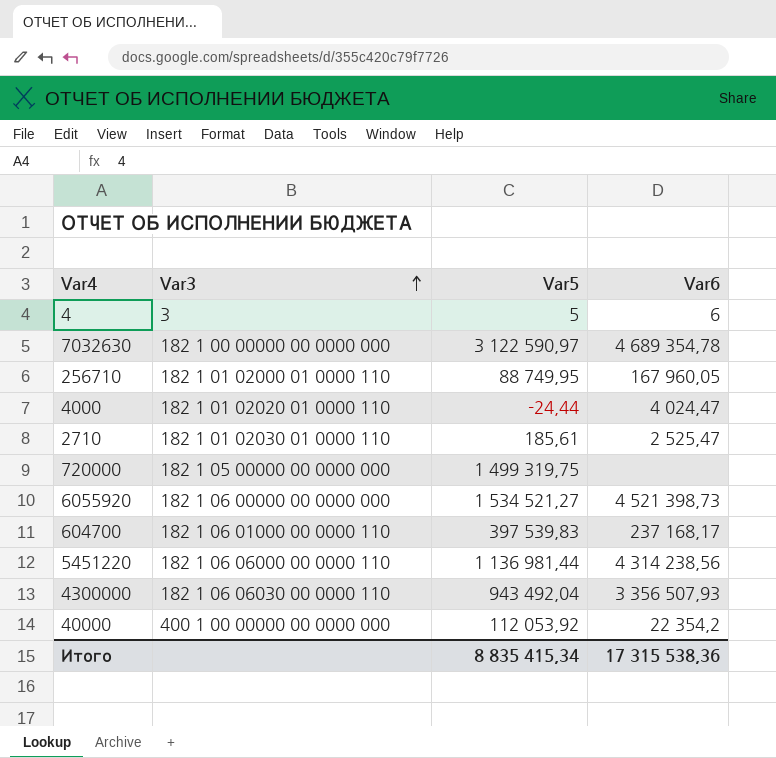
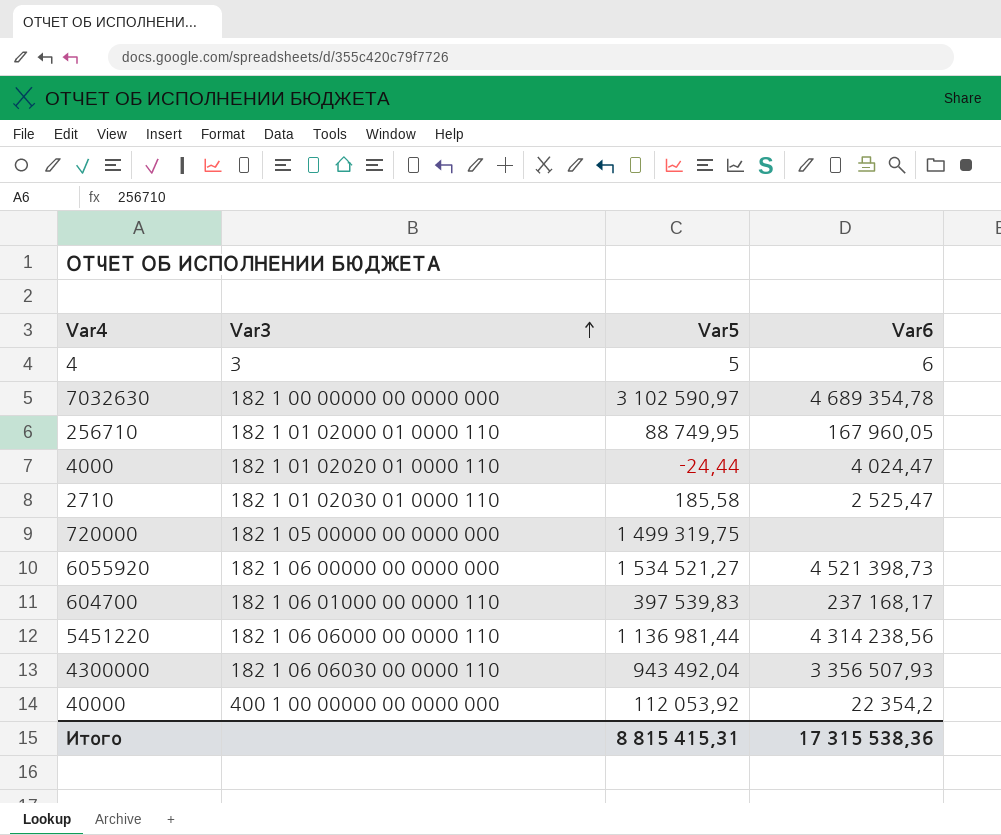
7032630 | Var5: 3 122 590,97 -> 3 102 590,97
2710 | Var5: 185,61 -> 185,58
Итого | Var5: 8 835 415,34 -> 8 815 415,31

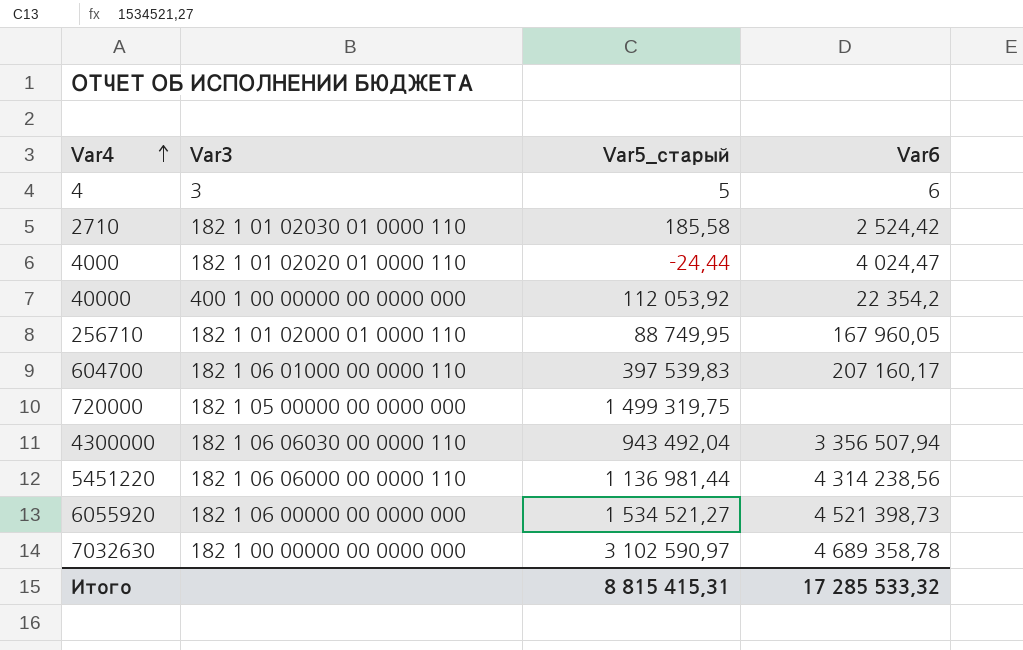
row order: Var3 ascending -> Var4 ascending
column name: Var5 -> Var5_старый
2710 | Var6: 2 525,47 -> 2 524,42
604700 | Var6: 237 168,17 -> 207 160,17
4300000 | Var6: 3 356 507,93 -> 3 356 507,94
7032630 | Var6: 4 689 354,78 -> 4 689 358,78
Итого | Var6: 17 315 538,36 -> 17 285 533,32

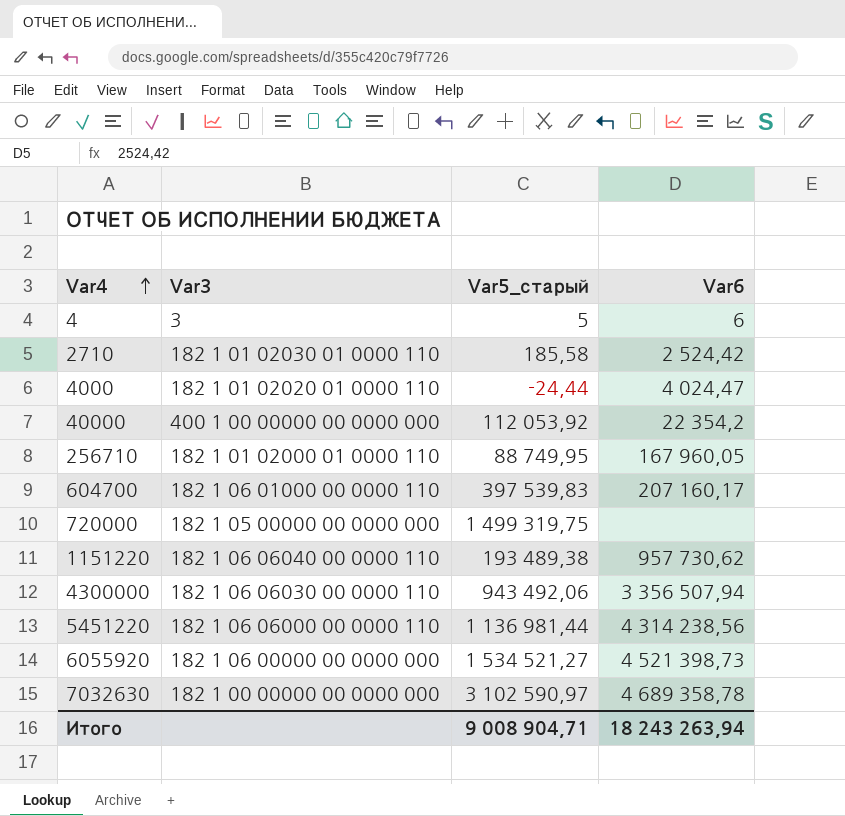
row 1151220: none -> 182 1 06 06040 00 0000 110 | 193 489,38 | 957 730,62
4300000 | Var5_старый: 943 492,04 -> 943 492,06
Итого | Var5_старый: 8 815 415,31 -> 9 008 904,71
Итого | Var6: 17 285 533,32 -> 18 243 263,94

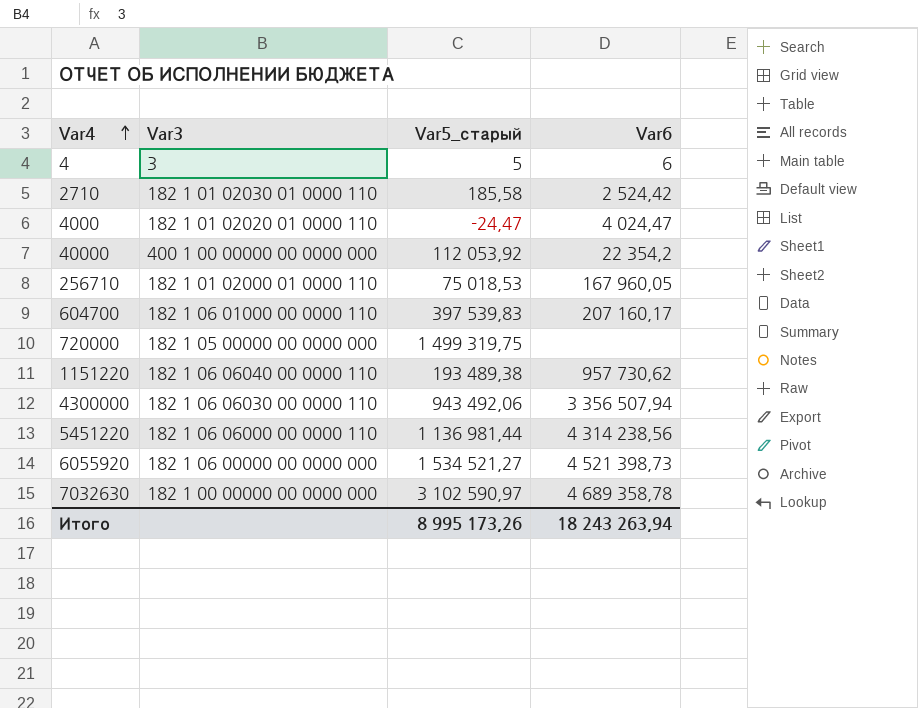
4000 | Var5_старый: -24,44 -> -24,47
256710 | Var5_старый: 88 749,95 -> 75 018,53
Итого | Var5_старый: 9 008 904,71 -> 8 995 173,26

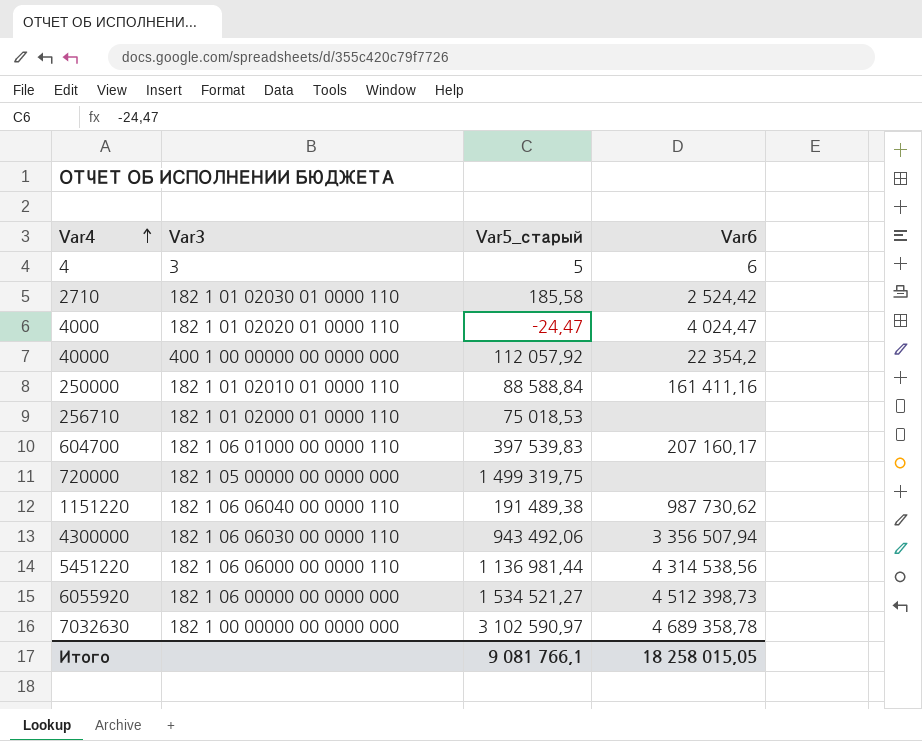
40000 | Var5_старый: 112 053,92 -> 112 057,92
row 250000: none -> 182 1 01 02010 01 0000 110 | 88 588,84 | 161 411,16
256710 | Var6: 167 960,05 -> none
1151220 | Var5_старый: 193 489,38 -> 191 489,38
1151220 | Var6: 957 730,62 -> 987 730,62
5451220 | Var6: 4 314 238,56 -> 4 314 538,56
6055920 | Var6: 4 521 398,73 -> 4 512 398,73
Итого | Var5_старый: 8 995 173,26 -> 9 081 766,1
Итого | Var6: 18 243 263,94 -> 18 258 015,05

